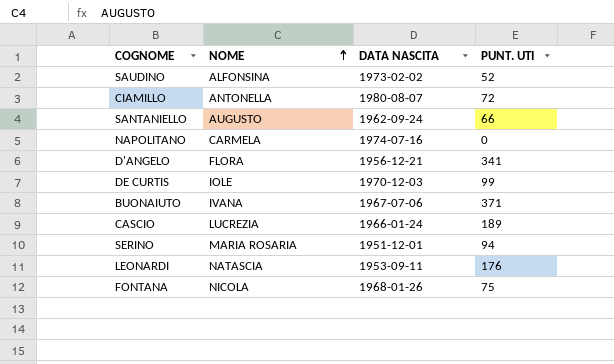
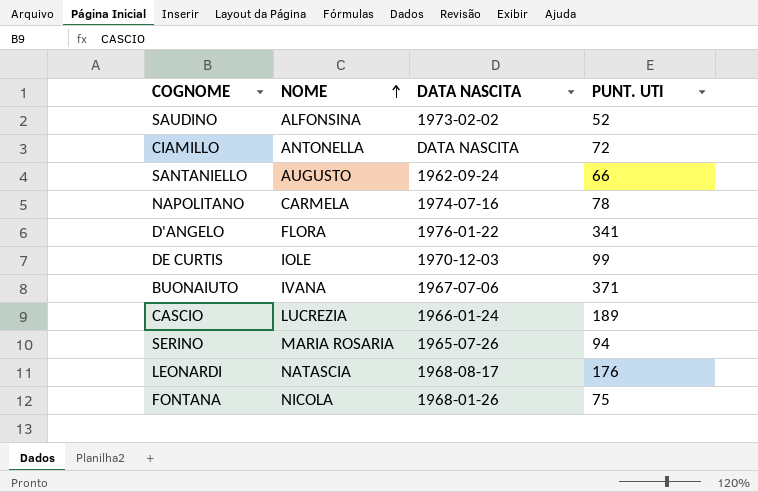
CIAMILLO | DATA NASCITA: 1980-08-07 -> DATA NASCITA
NAPOLITANO | PUNT. UTI: 0 -> 78
D'ANGELO | DATA NASCITA: 1956-12-21 -> 1976-01-22
SERINO | DATA NASCITA: 1951-12-01 -> 1965-07-26
LEONARDI | DATA NASCITA: 1953-09-11 -> 1968-08-17

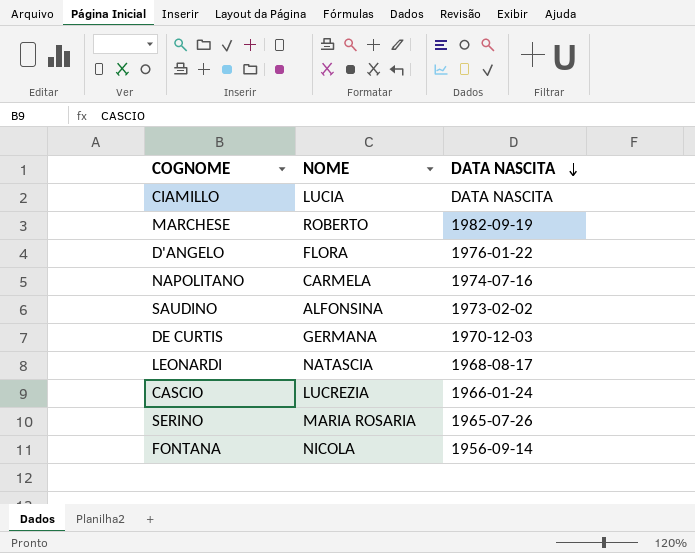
row order: NOME ascending -> DATA NASCITA descending
column PUNT. UTI | position: 4 -> none
row SANTANIELLO: AUGUSTO | 1962-09-24 | 66 -> none
row BUONAIUTO: IVANA | 1967-07-06 | 371 -> none
CIAMILLO | NOME: ANTONELLA -> LUCIA
row MARCHESE: none -> ROBERTO | 1982-09-19
DE CURTIS | NOME: IOLE -> GERMANA
FONTANA | DATA NASCITA: 1968-01-26 -> 1956-09-14

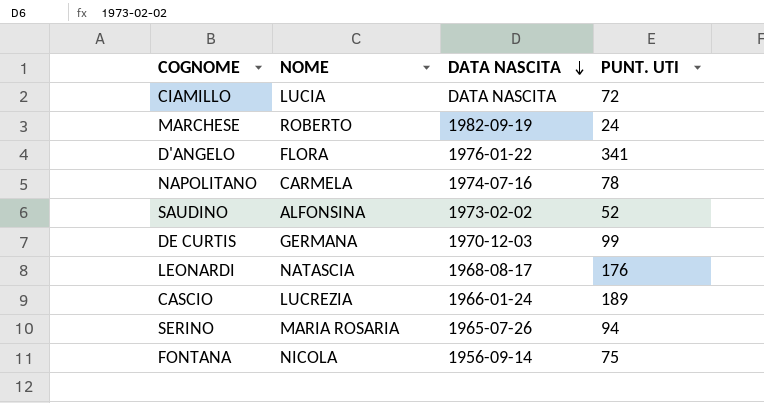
column PUNT. UTI | position: none -> 4

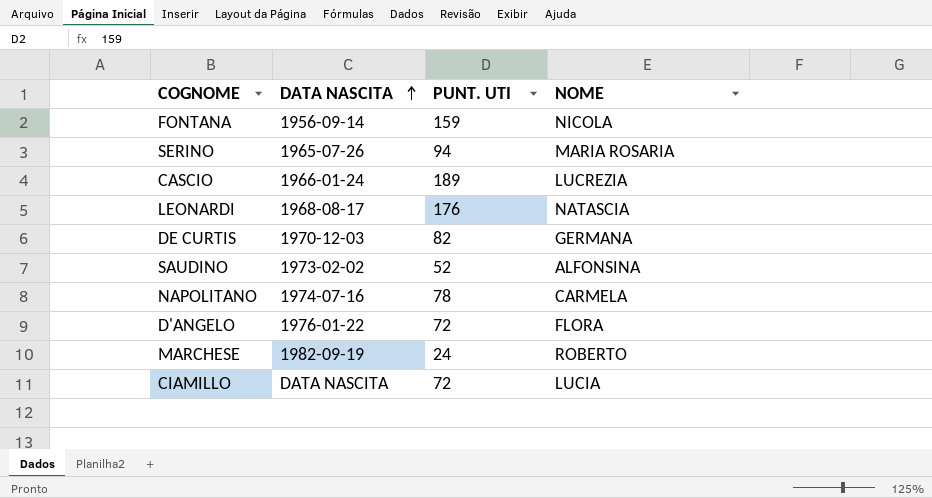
row order: DATA NASCITA descending -> DATA NASCITA ascending
column NOME | position: 2 -> 4
FONTANA | PUNT. UTI: 75 -> 159
DE CURTIS | PUNT. UTI: 99 -> 82
D'ANGELO | PUNT. UTI: 341 -> 72

